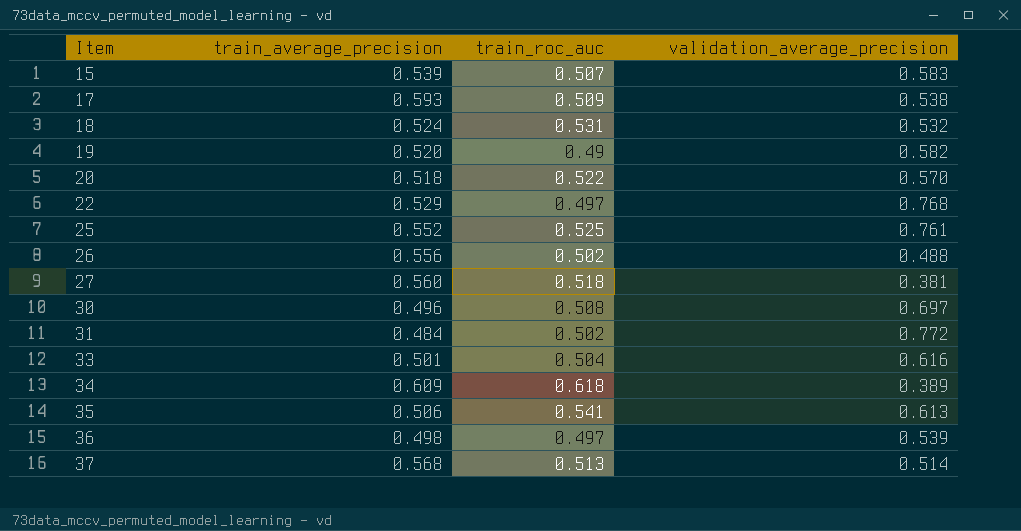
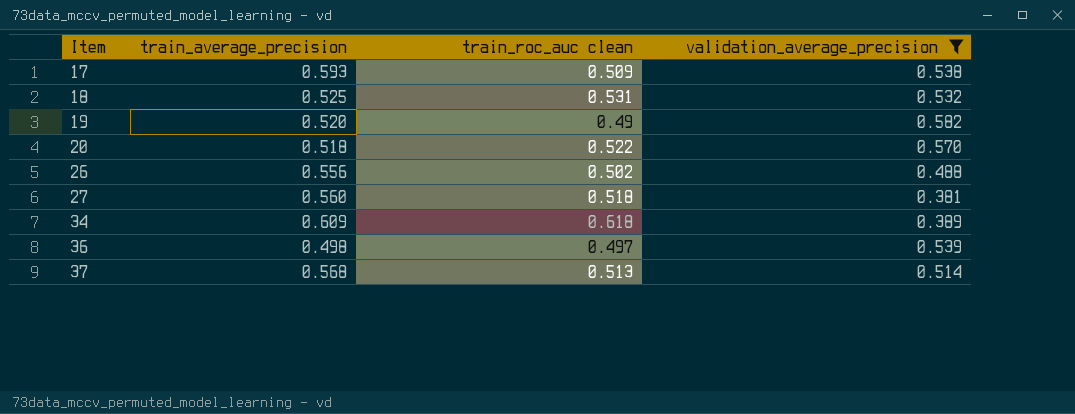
filter: none -> validation_average_precision <= 0.582
column name: train_roc_auc -> train_roc_auc clean
18 | train_average_precision: 0.524 -> 0.525

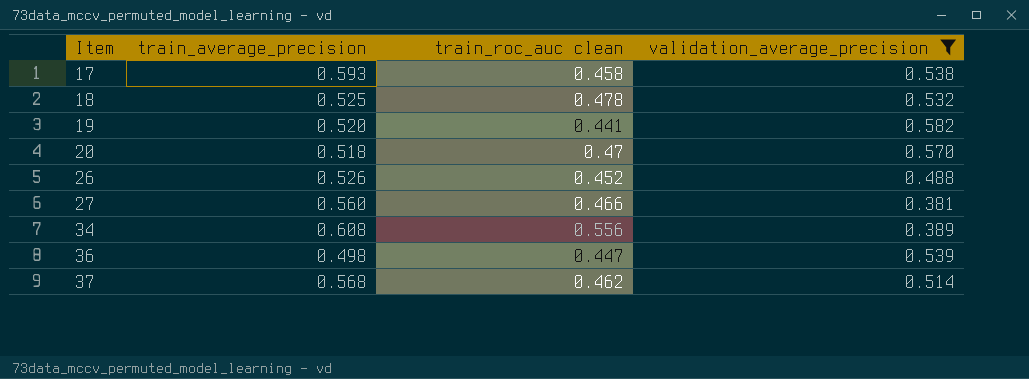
17 | train_roc_auc clean: 0.509 -> 0.458
18 | train_roc_auc clean: 0.531 -> 0.478
19 | train_roc_auc clean: 0.49 -> 0.441
20 | train_roc_auc clean: 0.522 -> 0.47
26 | train_average_precision: 0.556 -> 0.526
26 | train_roc_auc clean: 0.502 -> 0.452
27 | train_roc_auc clean: 0.518 -> 0.466
34 | train_average_precision: 0.609 -> 0.608
34 | train_roc_auc clean: 0.618 -> 0.556
36 | train_roc_auc clean: 0.497 -> 0.447
37 | train_roc_auc clean: 0.513 -> 0.462

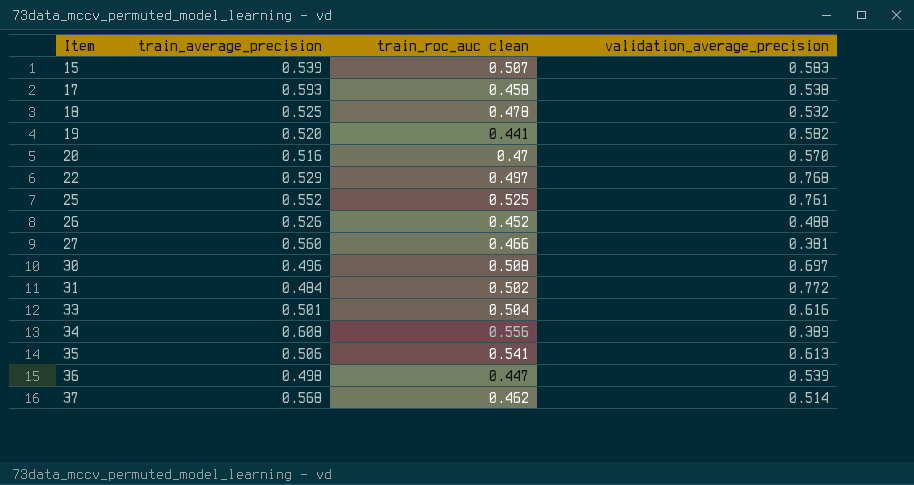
filter: validation_average_precision <= 0.582 -> none
20 | train_average_precision: 0.518 -> 0.516

